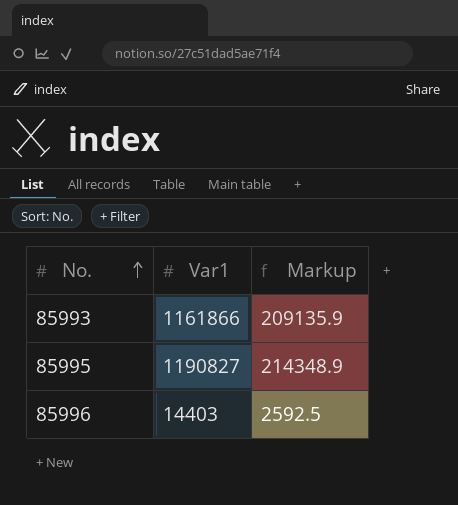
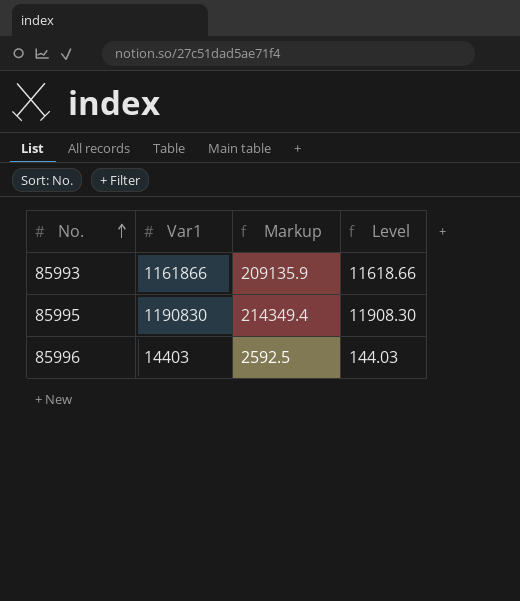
column Level | formula: none -> [Var1] * 0.01
85995 | Var1: 1190827 -> 1190830
85995 | Markup: 214348.9 -> 214349.4

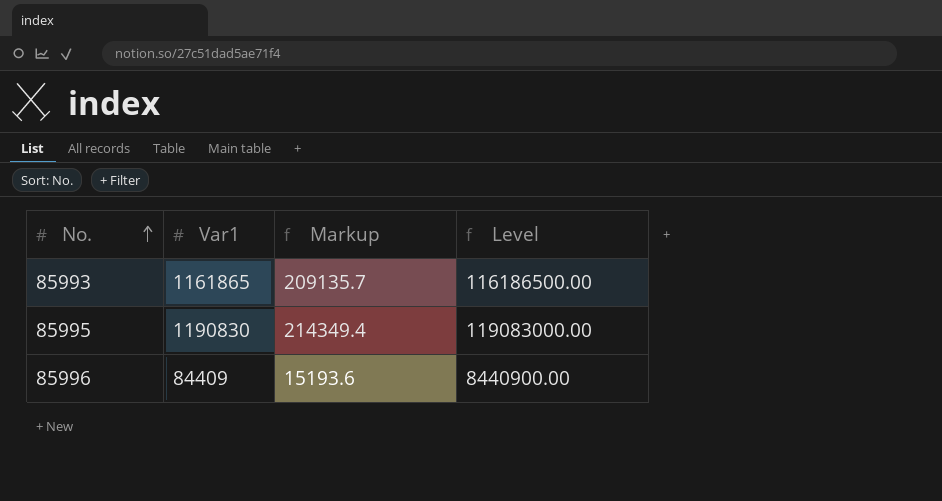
column Level | formula: [Var1] * 0.01 -> [Var1] * 100
85993 | Var1: 1161866 -> 1161865
85993 | Markup: 209135.9 -> 209135.7
85996 | Var1: 14403 -> 84409
85996 | Markup: 2592.5 -> 15193.6

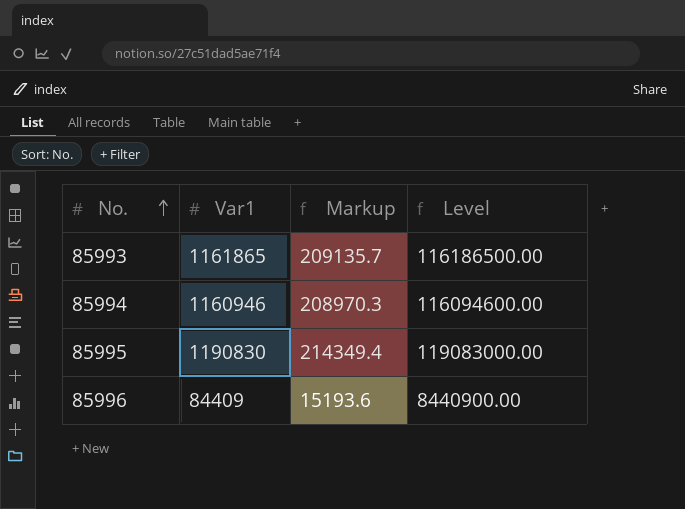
row 85994: none -> 1160946 | 208970.3 | 116094600.00

